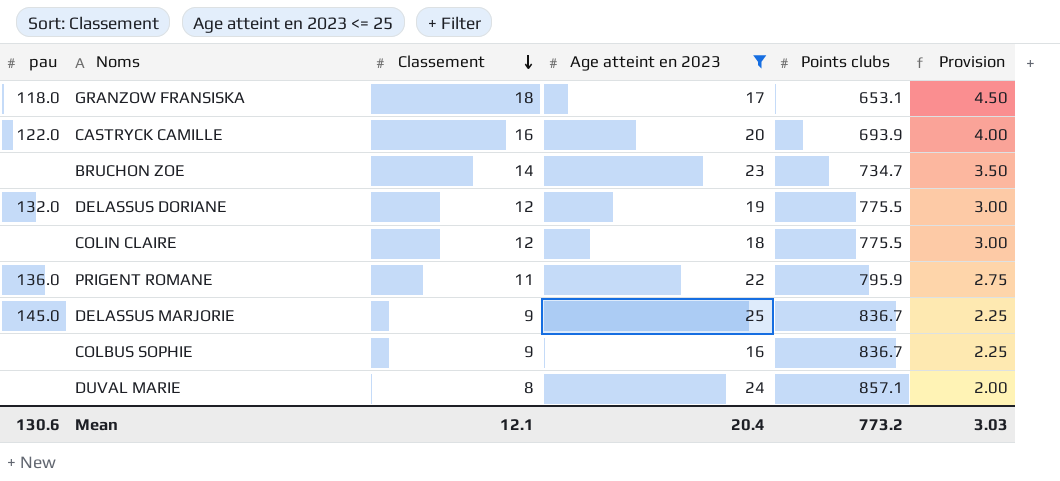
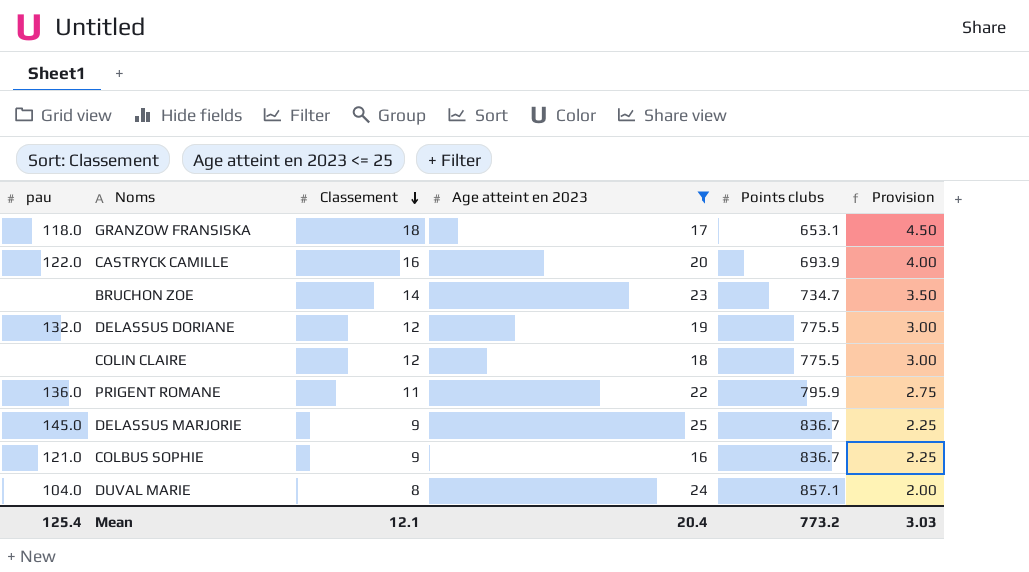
COLBUS SOPHIE | pau: none -> 121.0
DUVAL MARIE | pau: none -> 104.0
Mean | pau: 130.6 -> 125.4

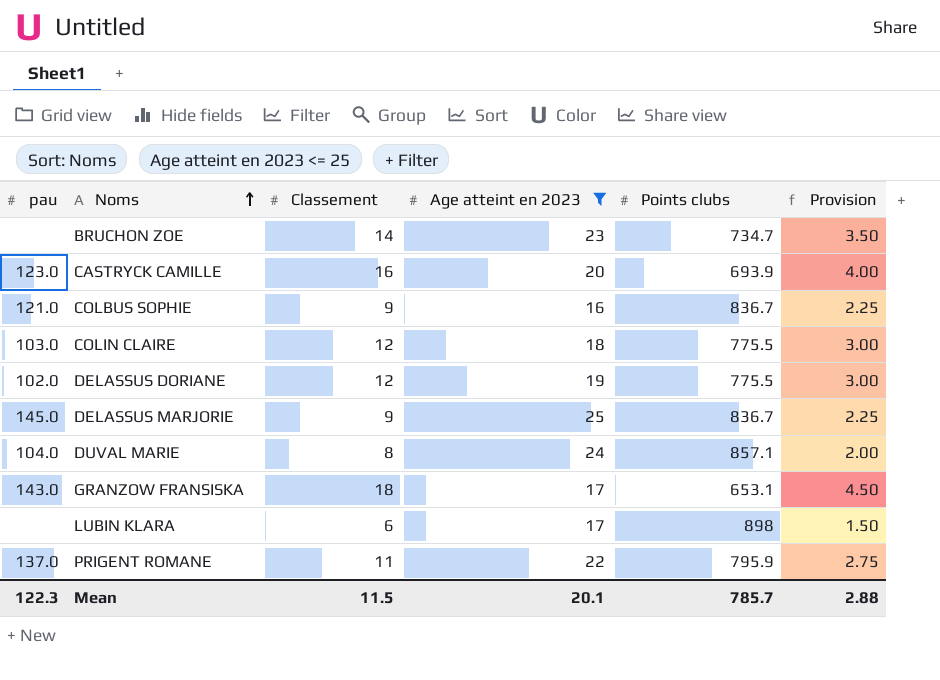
row order: Classement descending -> Noms ascending
CASTRYCK CAMILLE | pau: 122.0 -> 123.0
COLIN CLAIRE | pau: none -> 103.0
DELASSUS DORIANE | pau: 132.0 -> 102.0
GRANZOW FRANSISKA | pau: 118.0 -> 143.0
row LUBIN KLARA: none -> none | 6 | 17 | 898 | 1.50
PRIGENT ROMANE | pau: 136.0 -> 137.0
Mean | pau: 125.4 -> 122.3
Mean | Classement: 12.1 -> 11.5
Mean | Age atteint en 2023: 20.4 -> 20.1
Mean | Points clubs: 773.2 -> 785.7
Mean | Provision: 3.03 -> 2.88

